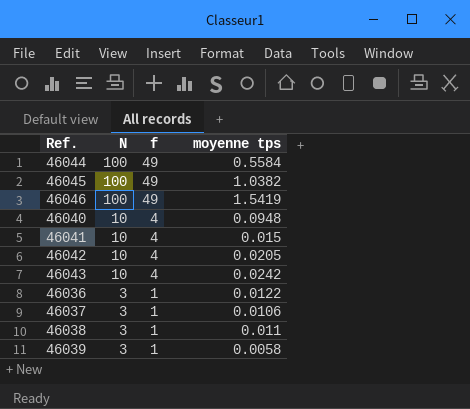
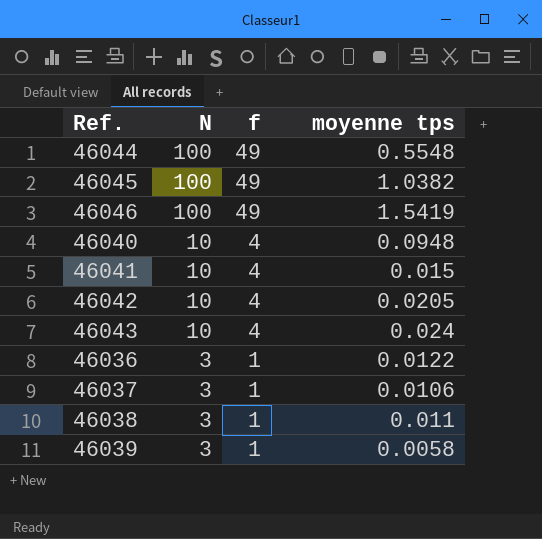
46044 | moyenne tps: 0.5584 -> 0.5548
46043 | moyenne tps: 0.0242 -> 0.024

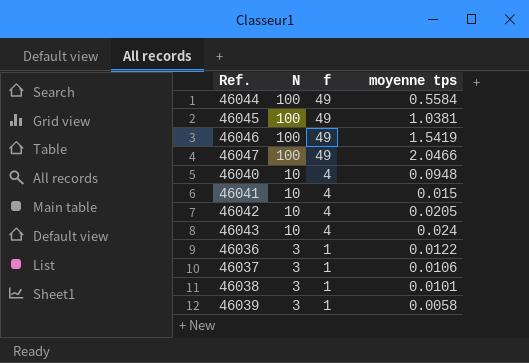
46044 | moyenne tps: 0.5548 -> 0.5584
46045 | moyenne tps: 1.0382 -> 1.0381
row 46047: none -> 100 | 49 | 2.0466
46038 | moyenne tps: 0.011 -> 0.0101

